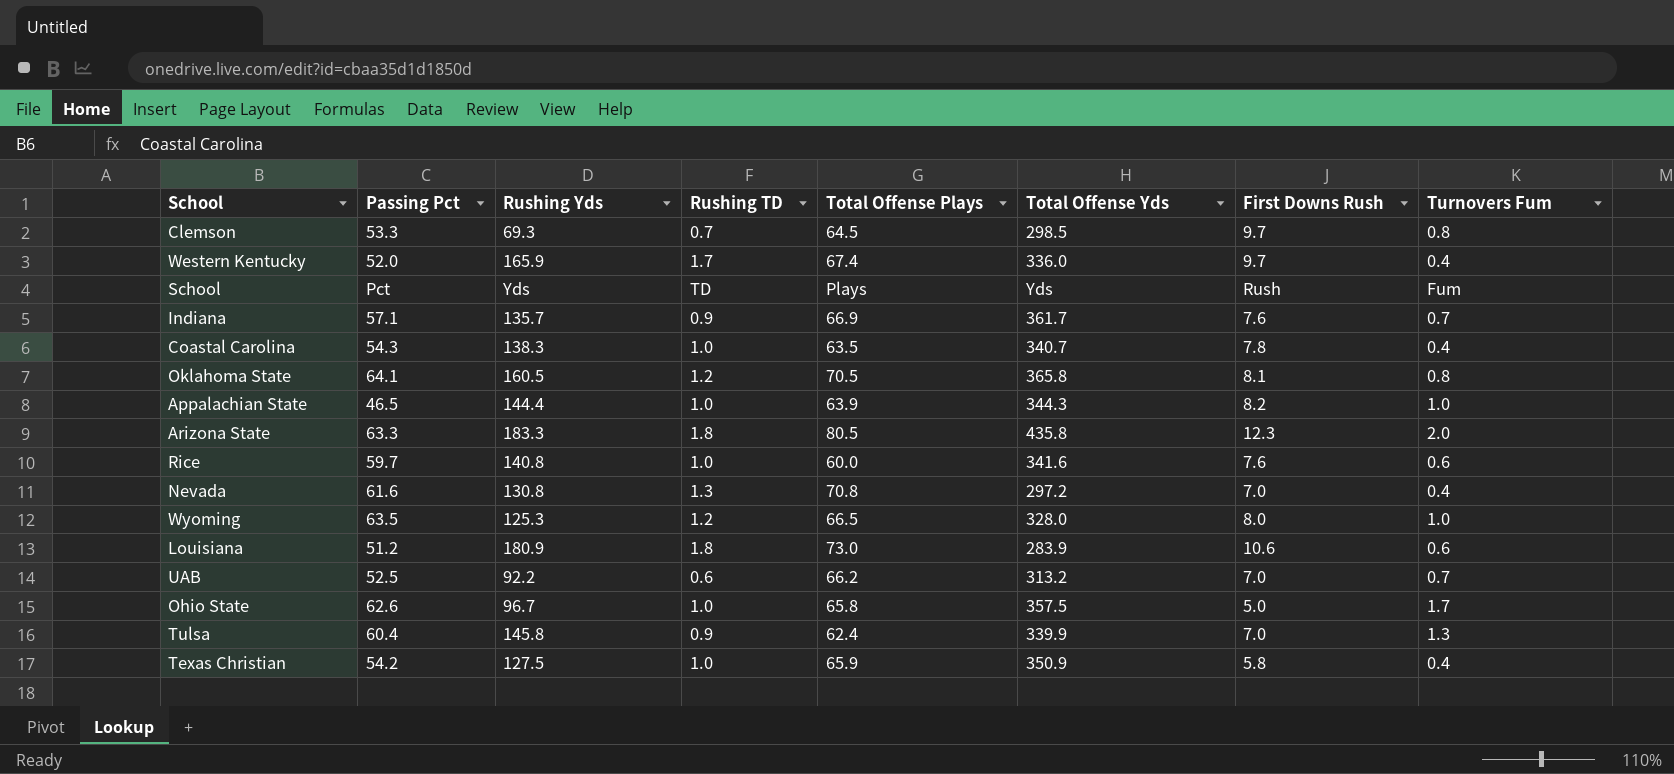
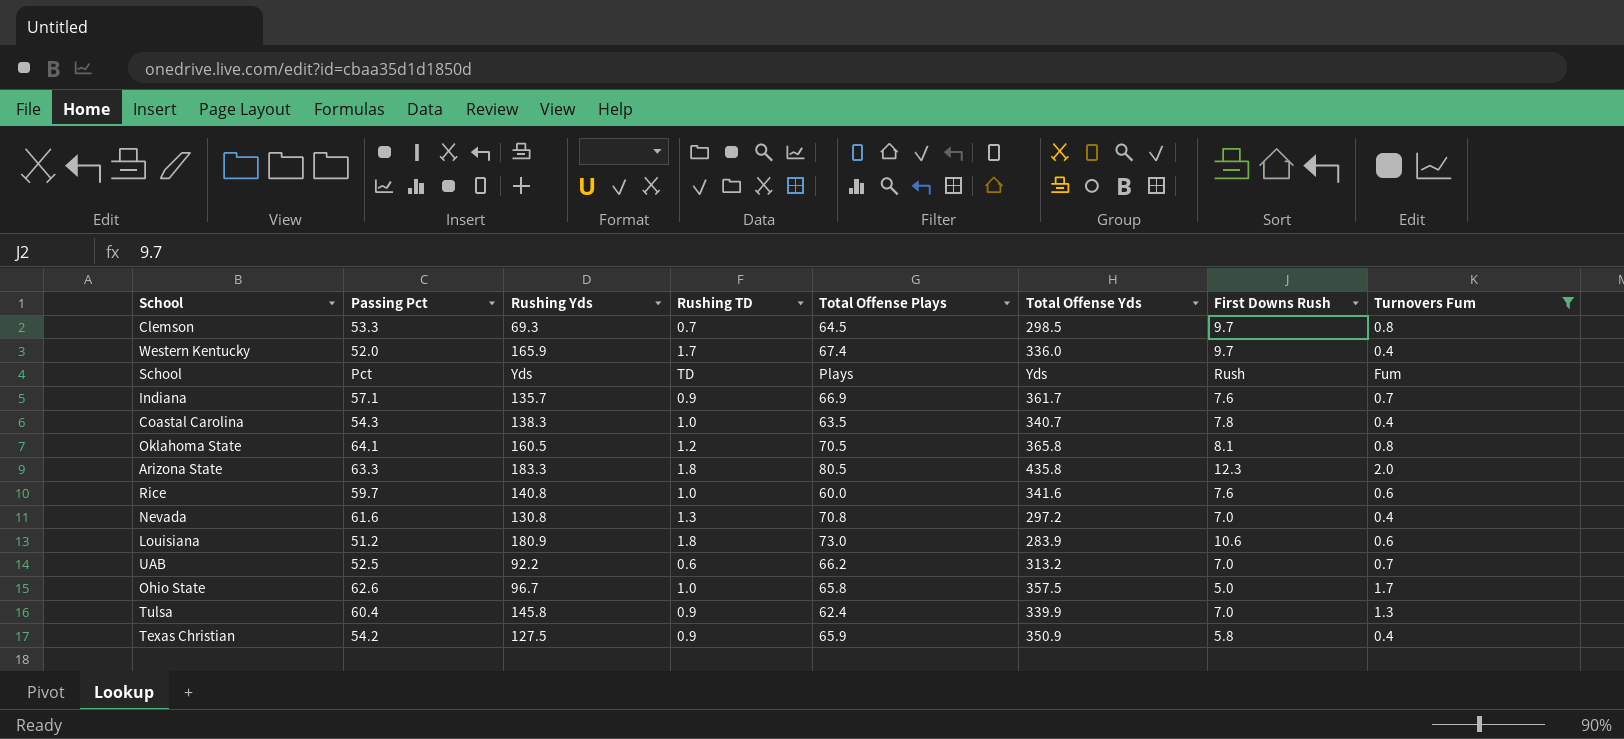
filter: none -> Turnovers Fum != 1.0
Texas Christian | Rushing TD: 1.0 -> 0.9

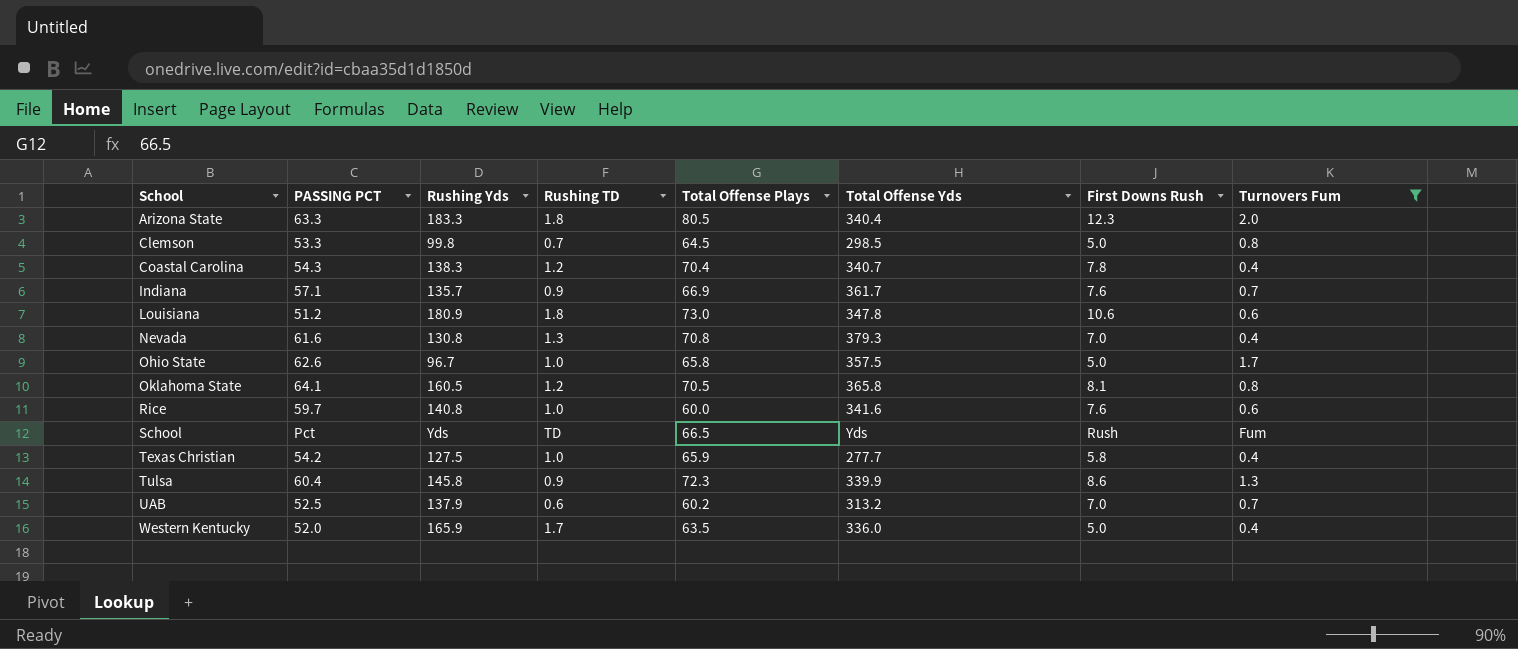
row order: none -> School ascending
column name: Passing Pct -> PASSING PCT
Arizona State | Total Offense Yds: 435.8 -> 340.4
Clemson | Rushing Yds: 69.3 -> 99.8
Clemson | First Downs Rush: 9.7 -> 5.0
Coastal Carolina | Rushing TD: 1.0 -> 1.2
Coastal Carolina | Total Offense Plays: 63.5 -> 70.4
Louisiana | Total Offense Yds: 283.9 -> 347.8
Nevada | Total Offense Yds: 297.2 -> 379.3
School | Total Offense Plays: Plays -> 66.5
Texas Christian | Rushing TD: 0.9 -> 1.0
Texas Christian | Total Offense Yds: 350.9 -> 277.7
Tulsa | Total Offense Plays: 62.4 -> 72.3
Tulsa | First Downs Rush: 7.0 -> 8.6
UAB | Rushing Yds: 92.2 -> 137.9
UAB | Total Offense Plays: 66.2 -> 60.2
Western Kentucky | Total Offense Plays: 67.4 -> 63.5
Western Kentucky | First Downs Rush: 9.7 -> 5.0

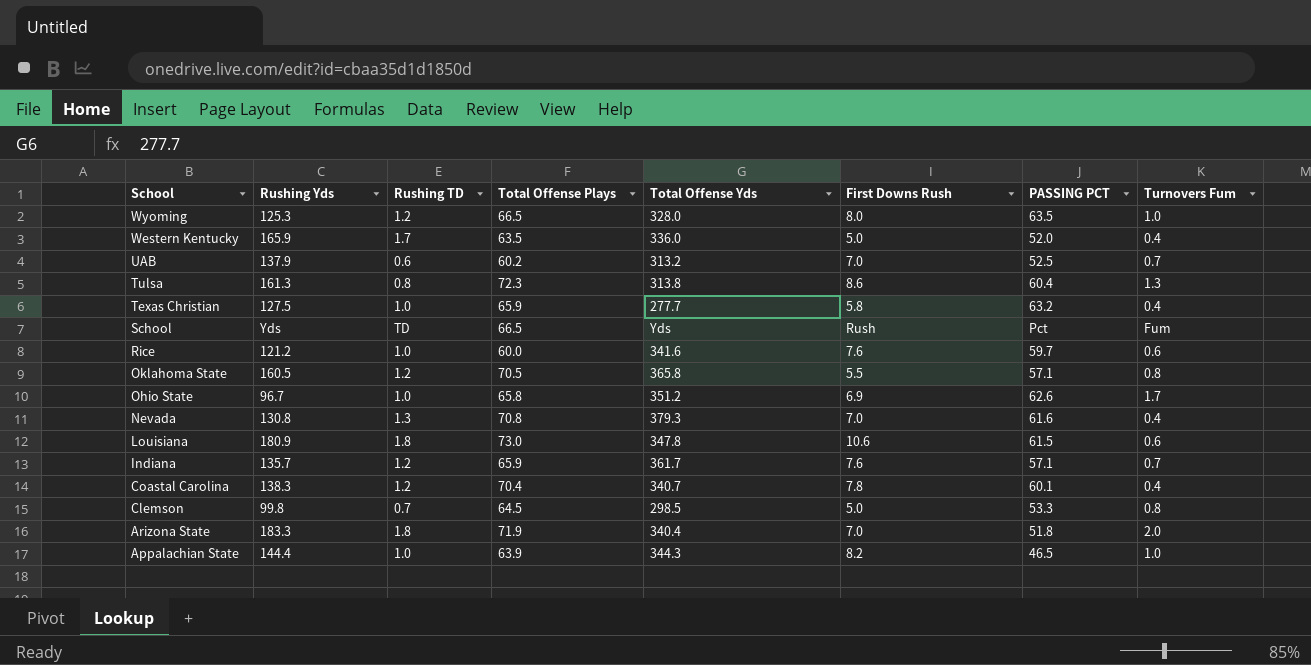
filter: Turnovers Fum != 1.0 -> none
row order: School ascending -> School descending
column PASSING PCT | position: 2 -> 7
Tulsa | Rushing Yds: 145.8 -> 161.3
Tulsa | Rushing TD: 0.9 -> 0.8
Tulsa | Total Offense Yds: 339.9 -> 313.8
Texas Christian | PASSING PCT: 54.2 -> 63.2
Rice | Rushing Yds: 140.8 -> 121.2
Oklahoma State | First Downs Rush: 8.1 -> 5.5
Oklahoma State | PASSING PCT: 64.1 -> 57.1
Ohio State | Total Offense Yds: 357.5 -> 351.2
Ohio State | First Downs Rush: 5.0 -> 6.9
Louisiana | PASSING PCT: 51.2 -> 61.5
Indiana | Rushing TD: 0.9 -> 1.2
Indiana | Total Offense Plays: 66.9 -> 65.9
Coastal Carolina | PASSING PCT: 54.3 -> 60.1
Arizona State | Total Offense Plays: 80.5 -> 71.9
Arizona State | First Downs Rush: 12.3 -> 7.0
Arizona State | PASSING PCT: 63.3 -> 51.8

